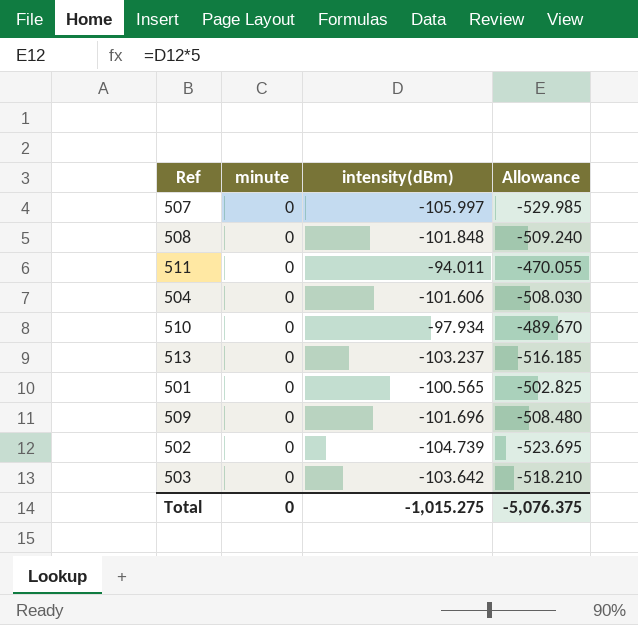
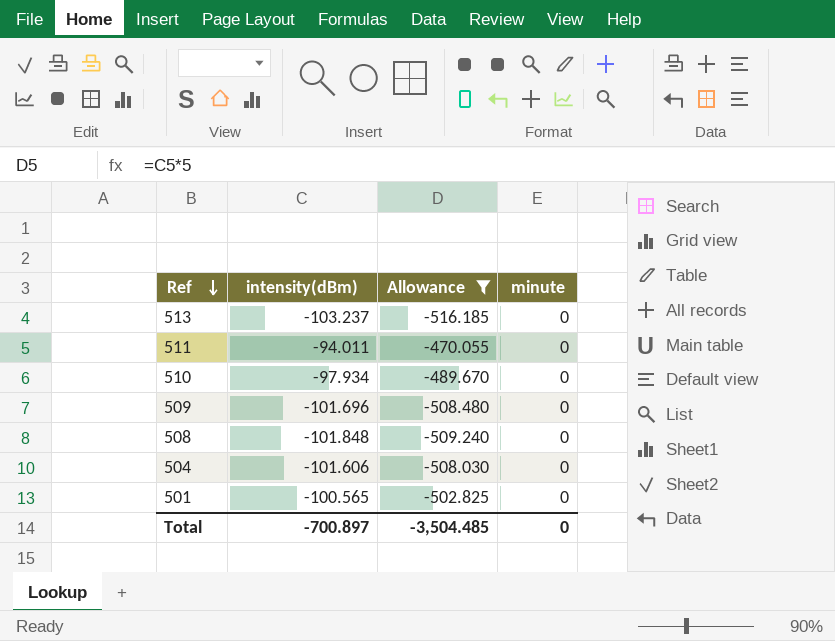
filter: none -> Allowance >= -516.185
row order: none -> Ref descending
column minute | position: 2 -> 4
Total | intensity(dBm): -1,015.275 -> -700.897
Total | Allowance: -5,076.375 -> -3,504.485

